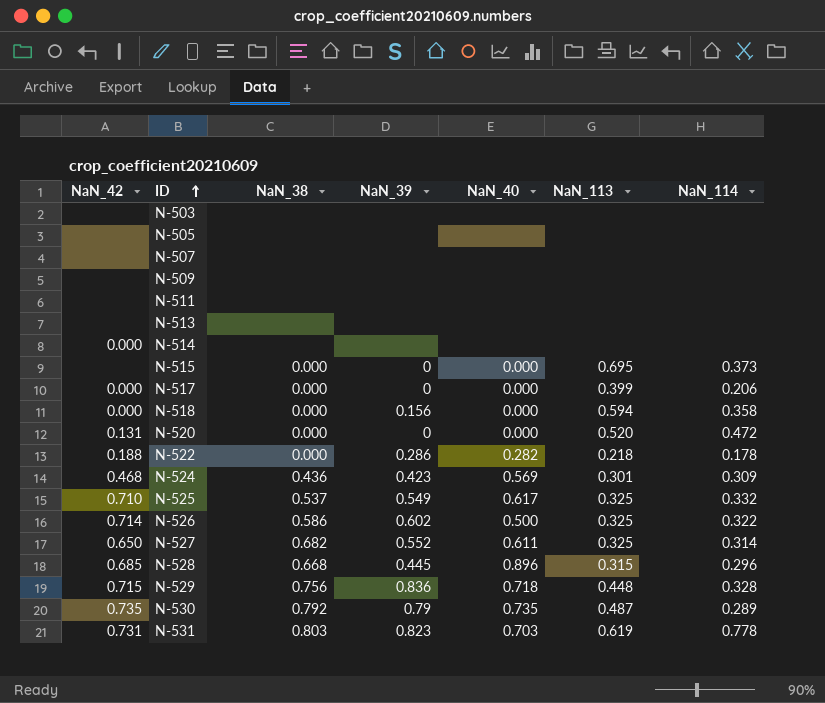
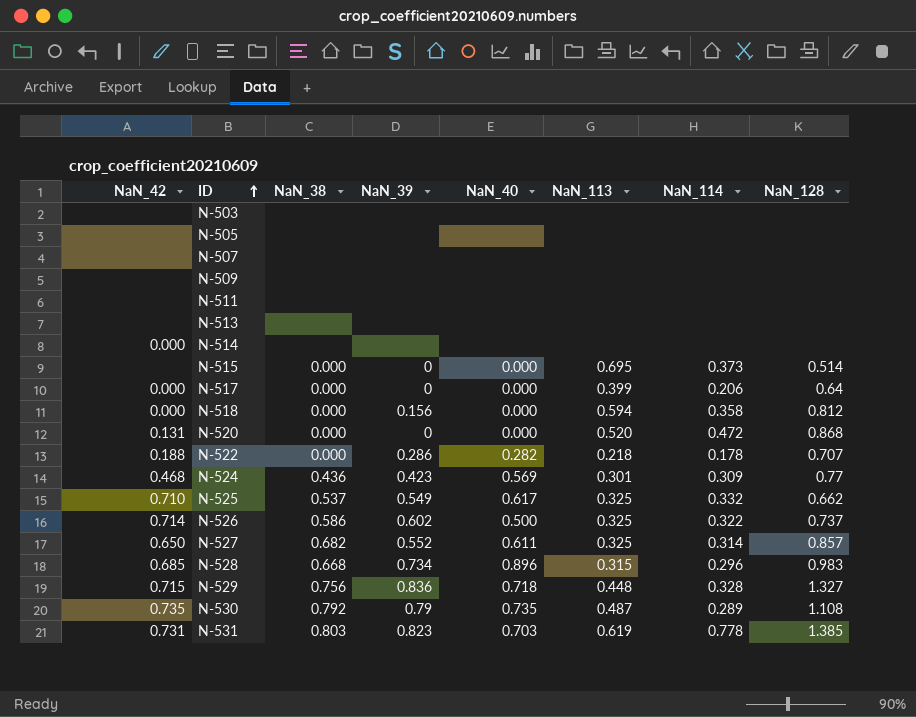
column NaN_128 | position: none -> 8
N-528 | NaN_39: 0.445 -> 0.734

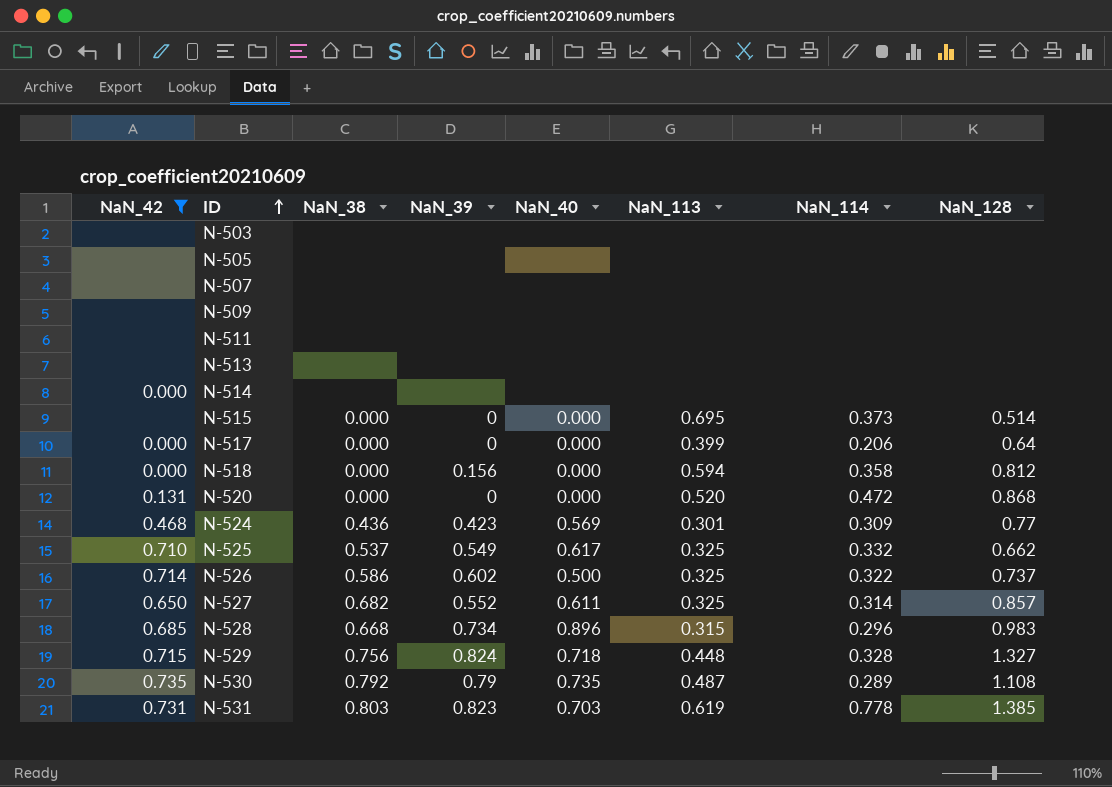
filter: none -> NaN_42 != 0.188
N-529 | NaN_39: 0.836 -> 0.824

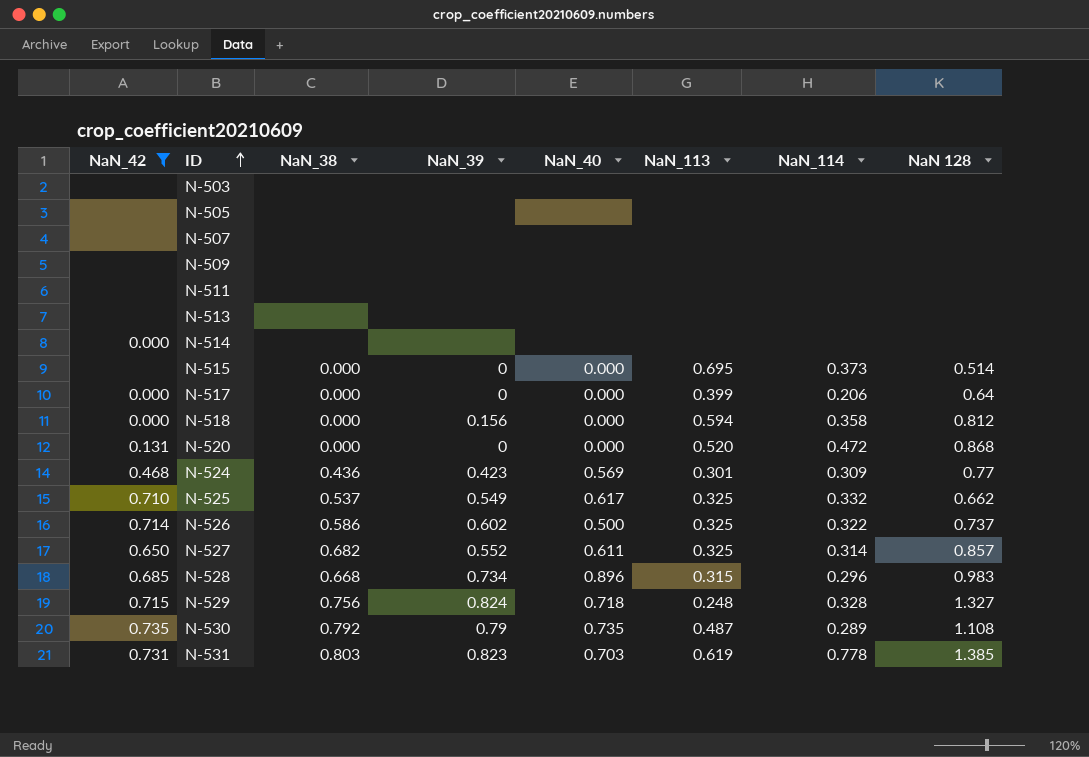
column name: NaN_128 -> NaN 128
N-529 | NaN_113: 0.448 -> 0.248

